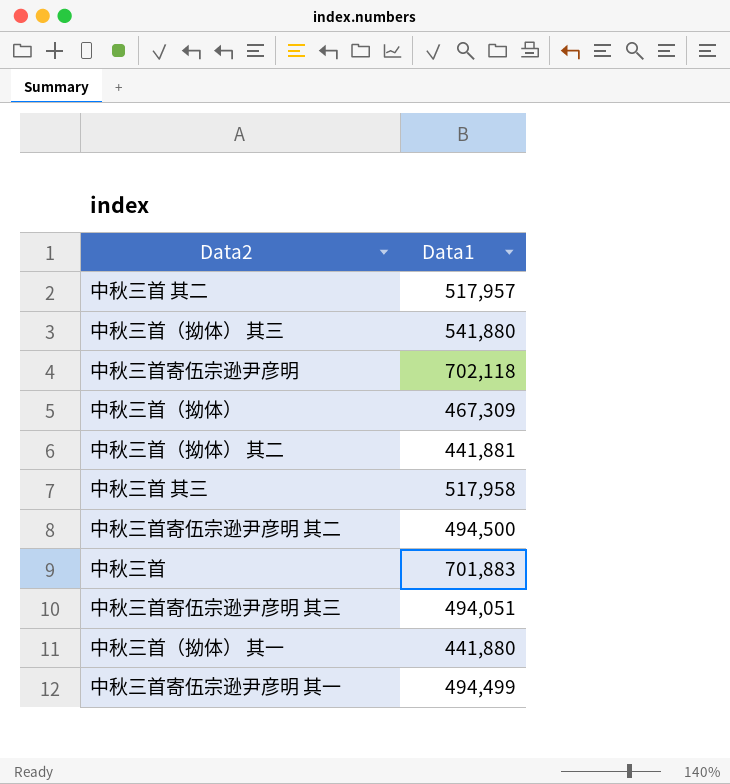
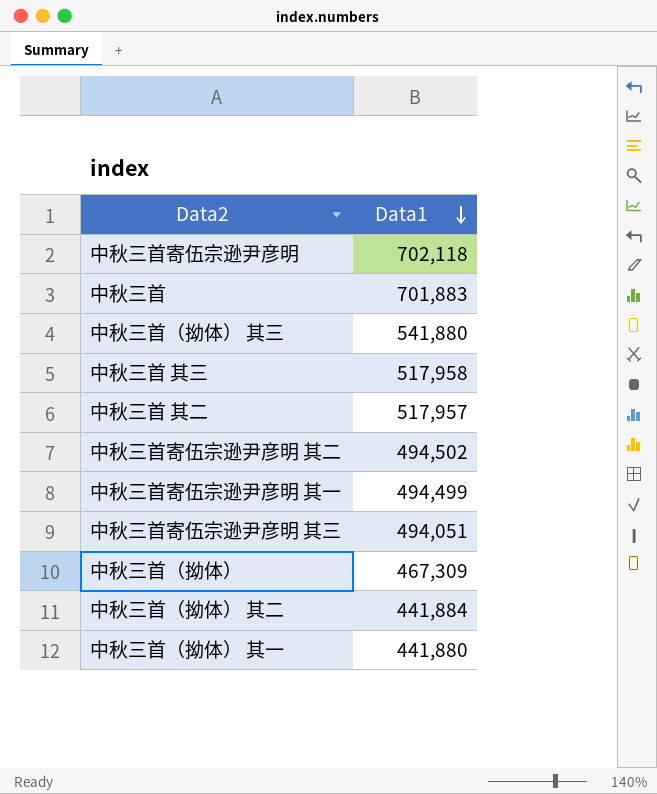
row order: none -> Data1 descending
中秋三首寄伍宗逊尹彦明 其二 | Data1: 494,500 -> 494,502
中秋三首（拗体） 其二 | Data1: 441,881 -> 441,884

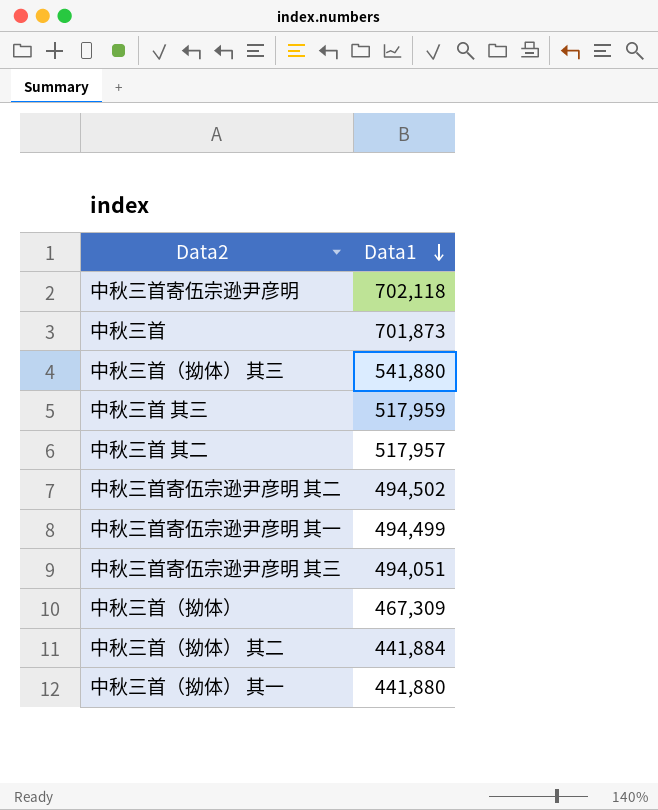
中秋三首 | Data1: 701,883 -> 701,873
中秋三首 其三 | Data1: 517,958 -> 517,959

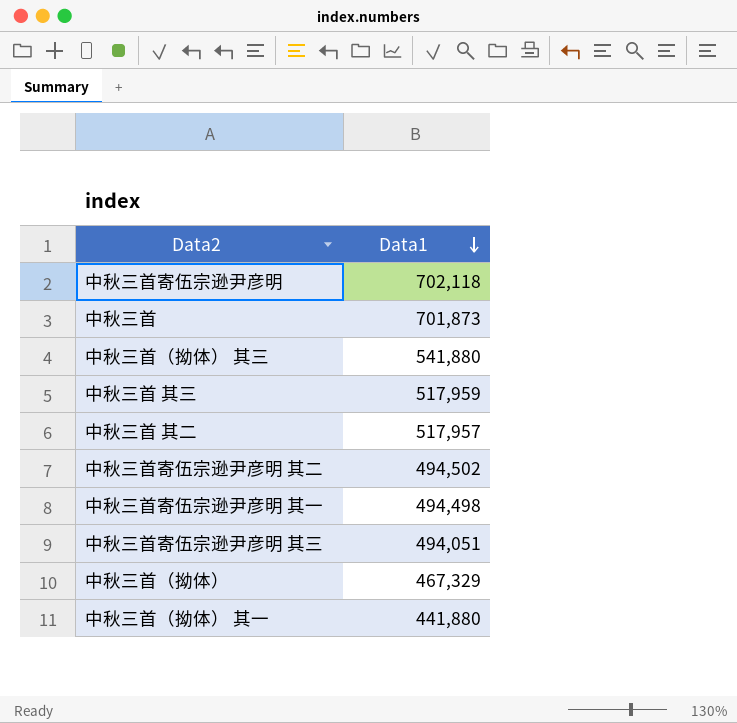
row 中秋三首（拗体） 其二: 441,884 -> none
中秋三首寄伍宗逊尹彦明 其一 | Data1: 494,499 -> 494,498
中秋三首（拗体） | Data1: 467,309 -> 467,329

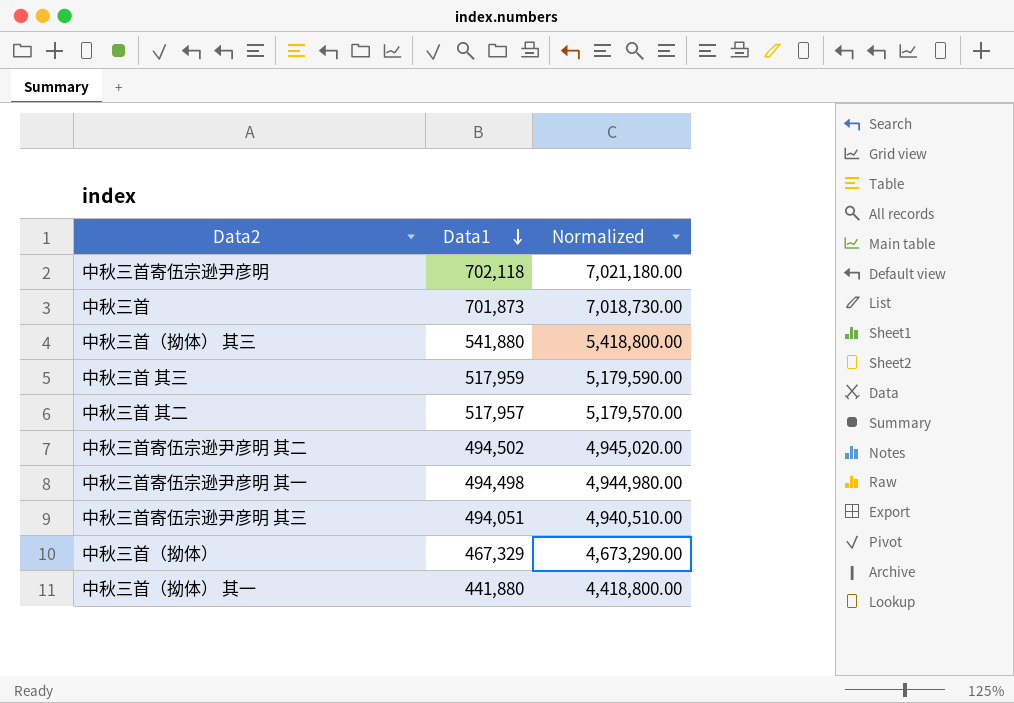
column Normalized | formula: none -> [Data1] * 10

